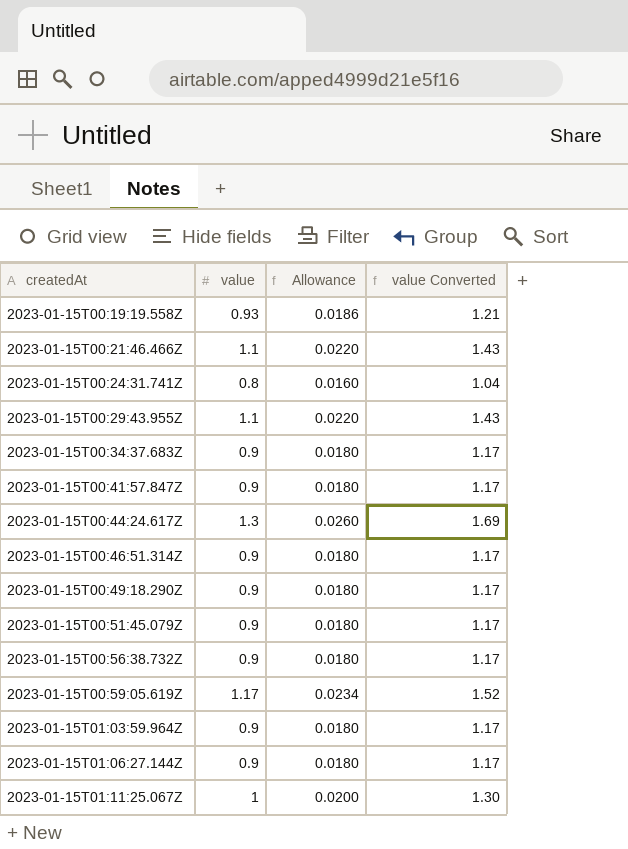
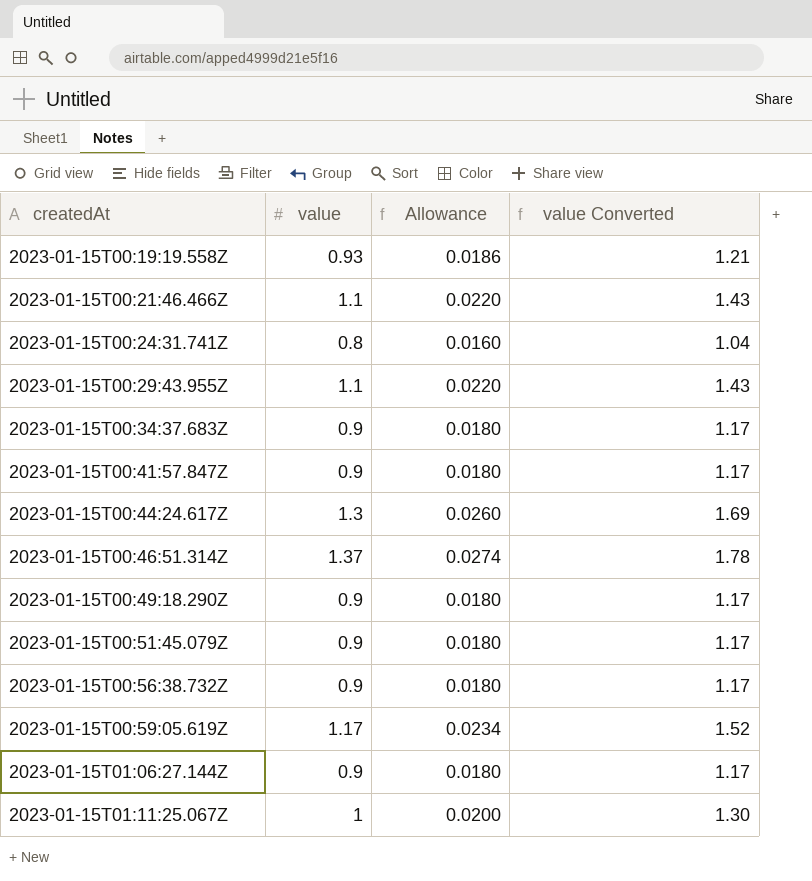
row 2023-01-15T01:03:59.964Z: 0.9 | 0.0180 | 1.17 -> none
2023-01-15T00:46:51.314Z | value: 0.9 -> 1.37
2023-01-15T00:46:51.314Z | Allowance: 0.0180 -> 0.0274
2023-01-15T00:46:51.314Z | value Converted: 1.17 -> 1.78

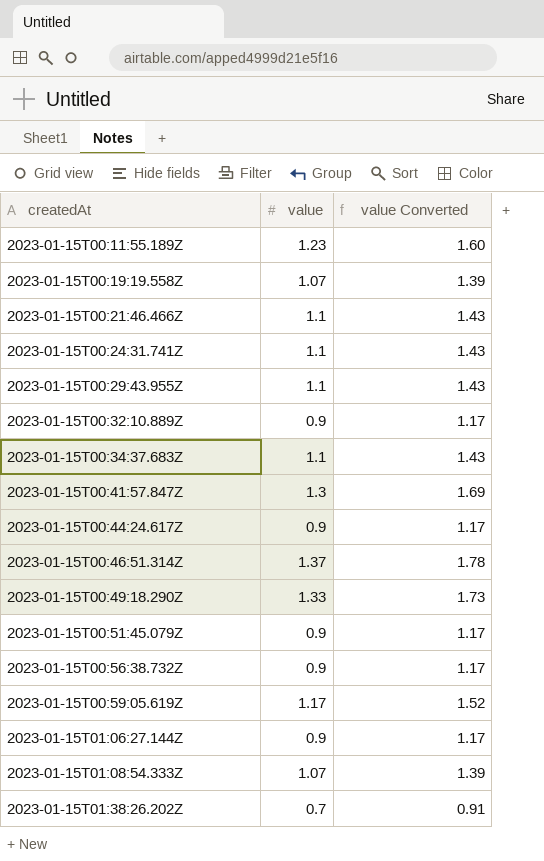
column Allowance | formula: [value] * 0.02 -> none
row 2023-01-15T01:11:25.067Z: 1 | 0.0200 | 1.30 -> none
row 2023-01-15T00:11:55.189Z: none -> 1.23 | 1.60
2023-01-15T00:19:19.558Z | value: 0.93 -> 1.07
2023-01-15T00:19:19.558Z | value Converted: 1.21 -> 1.39
2023-01-15T00:24:31.741Z | value: 0.8 -> 1.1
2023-01-15T00:24:31.741Z | value Converted: 1.04 -> 1.43
row 2023-01-15T00:32:10.889Z: none -> 0.9 | 1.17
2023-01-15T00:34:37.683Z | value: 0.9 -> 1.1
2023-01-15T00:34:37.683Z | value Converted: 1.17 -> 1.43
2023-01-15T00:41:57.847Z | value: 0.9 -> 1.3
2023-01-15T00:41:57.847Z | value Converted: 1.17 -> 1.69
2023-01-15T00:44:24.617Z | value: 1.3 -> 0.9
2023-01-15T00:44:24.617Z | value Converted: 1.69 -> 1.17
2023-01-15T00:49:18.290Z | value: 0.9 -> 1.33
2023-01-15T00:49:18.290Z | value Converted: 1.17 -> 1.73
row 2023-01-15T01:08:54.333Z: none -> 1.07 | 1.39
row 2023-01-15T01:38:26.202Z: none -> 0.7 | 0.91

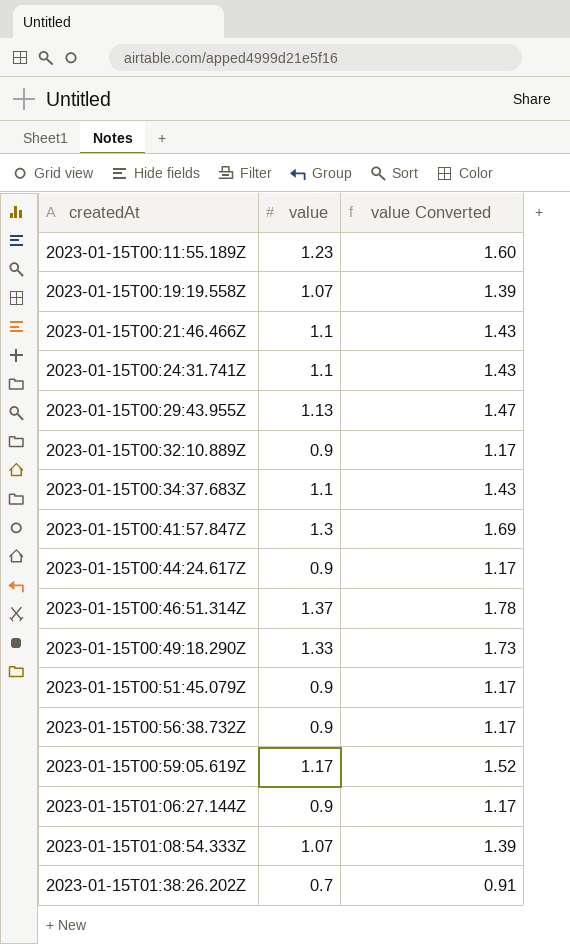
2023-01-15T00:29:43.955Z | value: 1.1 -> 1.13
2023-01-15T00:29:43.955Z | value Converted: 1.43 -> 1.47

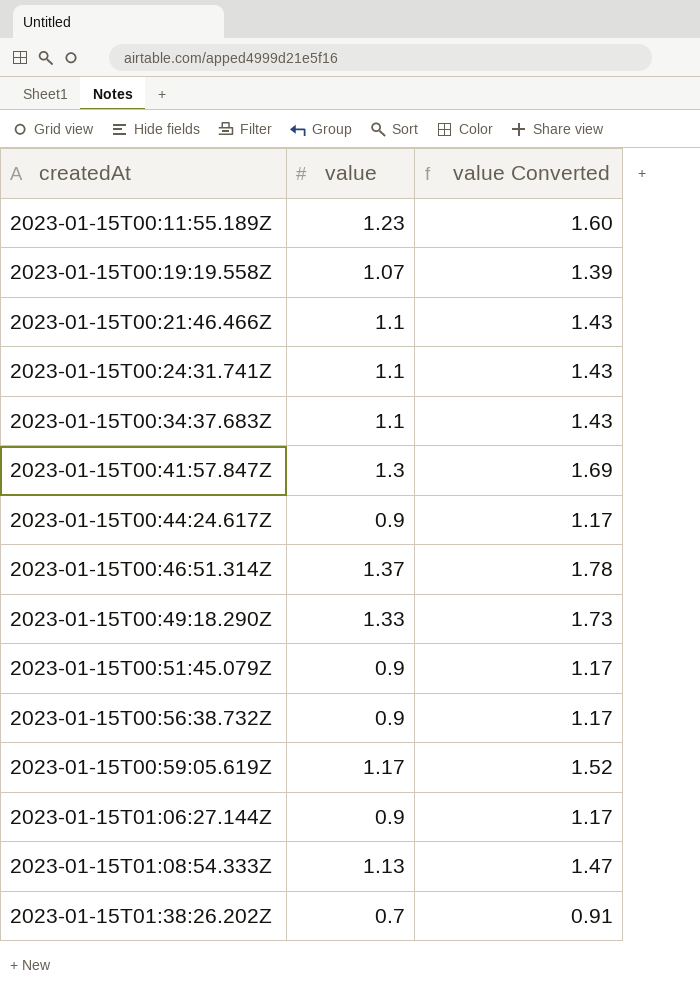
row 2023-01-15T00:29:43.955Z: 1.13 | 1.47 -> none
row 2023-01-15T00:32:10.889Z: 0.9 | 1.17 -> none
2023-01-15T01:08:54.333Z | value: 1.07 -> 1.13
2023-01-15T01:08:54.333Z | value Converted: 1.39 -> 1.47

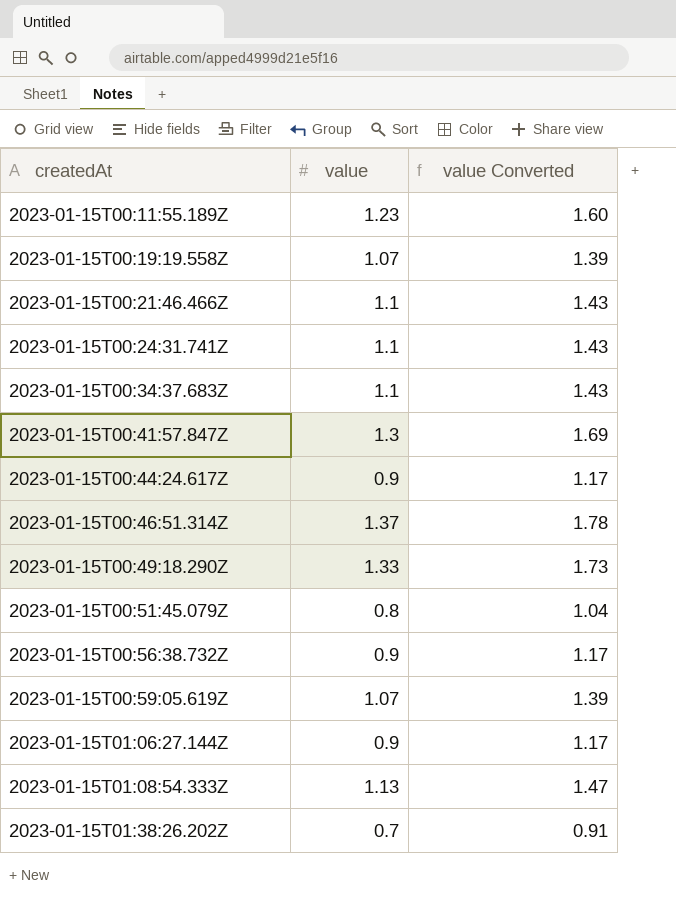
2023-01-15T00:51:45.079Z | value: 0.9 -> 0.8
2023-01-15T00:51:45.079Z | value Converted: 1.17 -> 1.04
2023-01-15T00:59:05.619Z | value: 1.17 -> 1.07
2023-01-15T00:59:05.619Z | value Converted: 1.52 -> 1.39

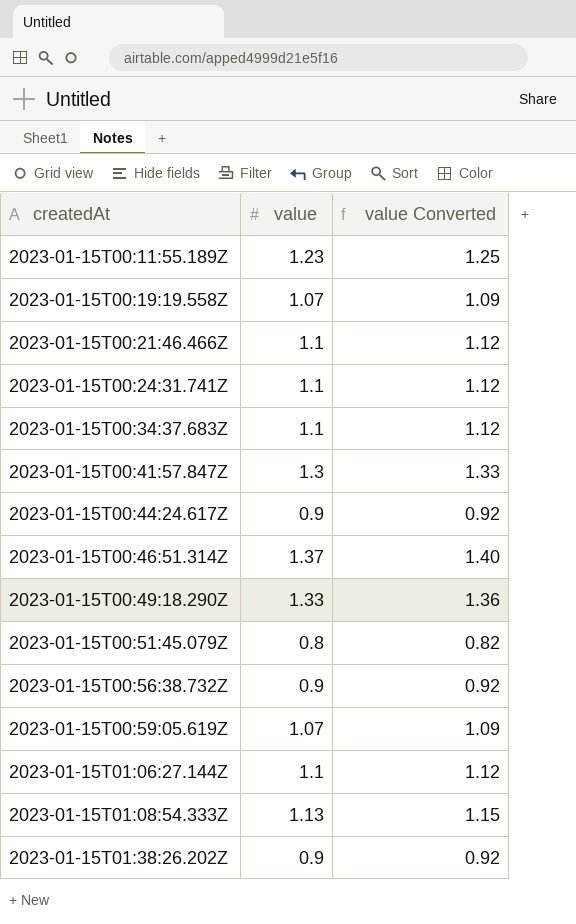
column value Converted | formula: [value] * 1.3 -> [value] * 1.02
2023-01-15T01:06:27.144Z | value: 0.9 -> 1.1
2023-01-15T01:38:26.202Z | value: 0.7 -> 0.9

